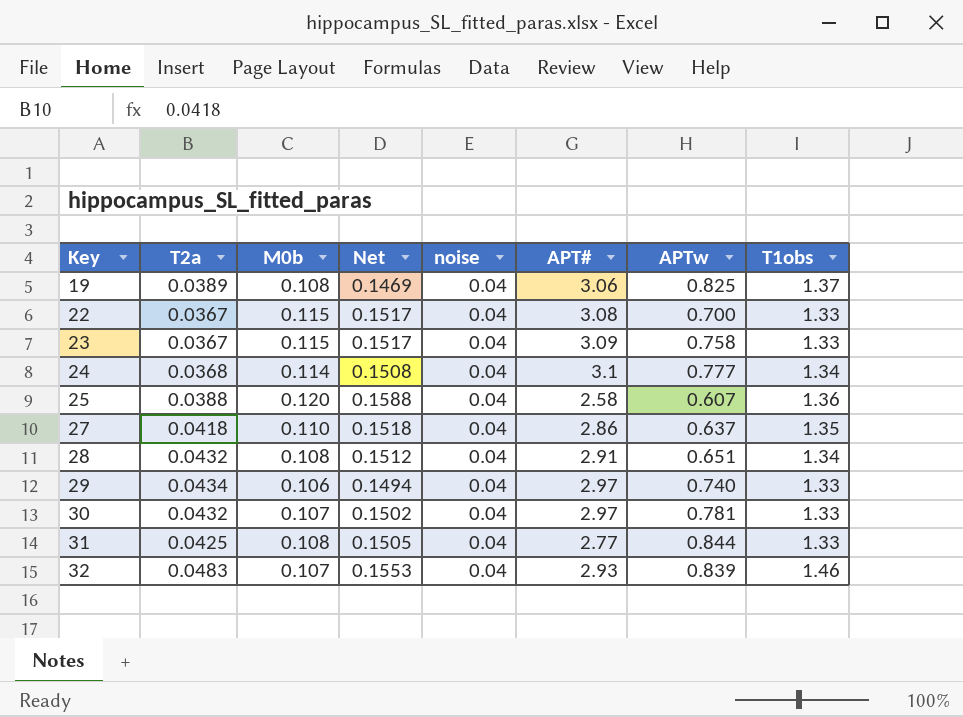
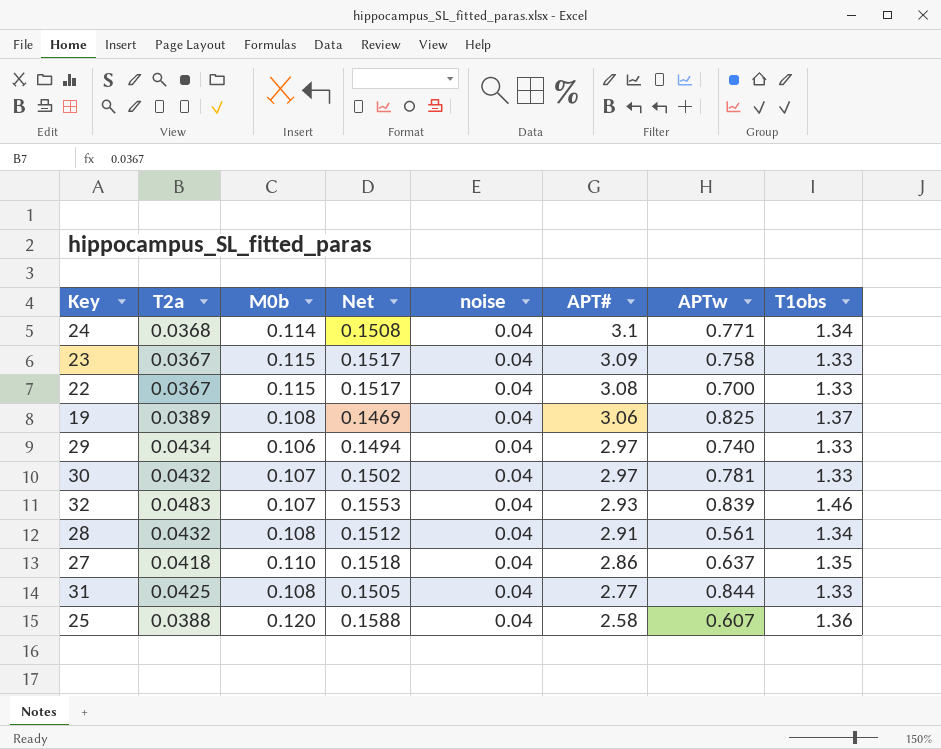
row order: Key ascending -> APT# descending
24 | APTw: 0.777 -> 0.771
28 | APTw: 0.651 -> 0.561

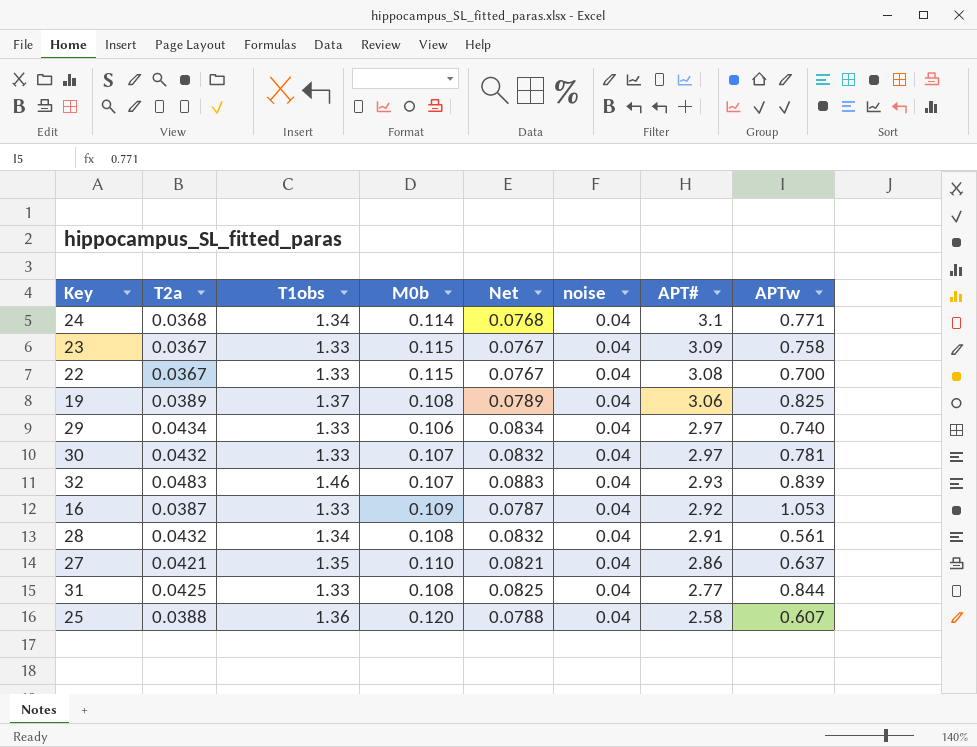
column T1obs | position: 8 -> 3
column Net | formula: [T2a] + [M0b] -> [T2a] + [noise]
row 16: none -> 0.0387 | 1.33 | 0.109 | 0.0787 | 0.04 | 2.92 | 1.053
27 | T2a: 0.0418 -> 0.0421

